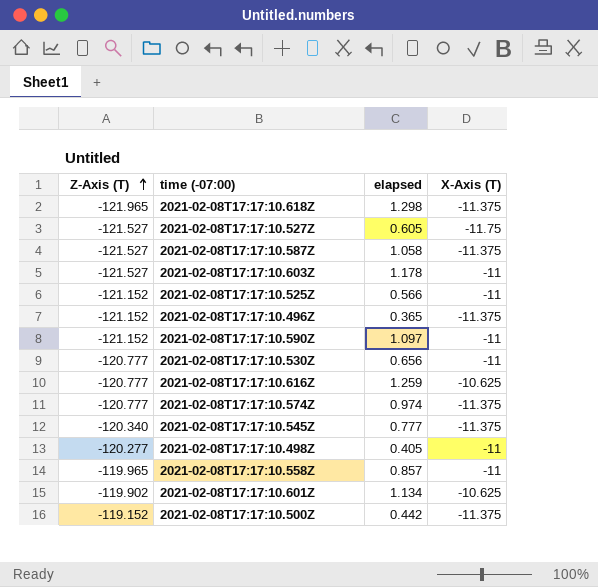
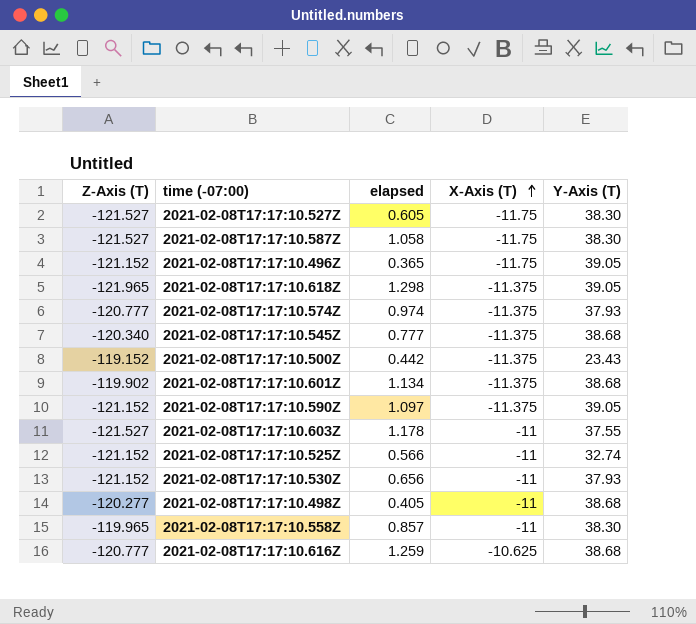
row order: Z-Axis (T) ascending -> X-Axis (T) ascending
column Y-Axis (T) | position: none -> 5
2021-02-08T17:17:10.587Z | X-Axis (T): -11.375 -> -11.75
2021-02-08T17:17:10.496Z | X-Axis (T): -11.375 -> -11.75
2021-02-08T17:17:10.601Z | X-Axis (T): -10.625 -> -11.375
2021-02-08T17:17:10.590Z | X-Axis (T): -11 -> -11.375
2021-02-08T17:17:10.530Z | Z-Axis (T): -120.777 -> -121.152

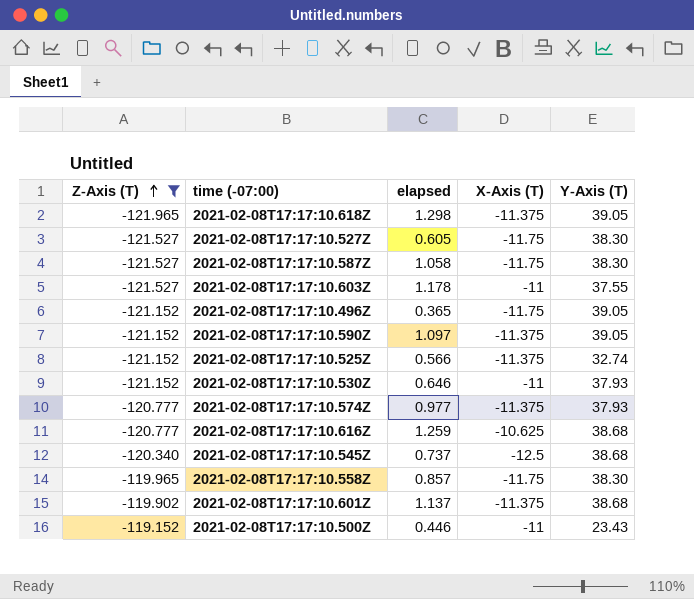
filter: none -> Z-Axis (T) != -120.277
row order: X-Axis (T) ascending -> Z-Axis (T) ascending
2021-02-08T17:17:10.525Z | X-Axis (T): -11 -> -11.375
2021-02-08T17:17:10.530Z | elapsed: 0.656 -> 0.646
2021-02-08T17:17:10.574Z | elapsed: 0.974 -> 0.977
2021-02-08T17:17:10.545Z | elapsed: 0.777 -> 0.737
2021-02-08T17:17:10.545Z | X-Axis (T): -11.375 -> -12.5
2021-02-08T17:17:10.558Z | X-Axis (T): -11 -> -11.75
2021-02-08T17:17:10.601Z | elapsed: 1.134 -> 1.137
2021-02-08T17:17:10.500Z | elapsed: 0.442 -> 0.446
2021-02-08T17:17:10.500Z | X-Axis (T): -11.375 -> -11

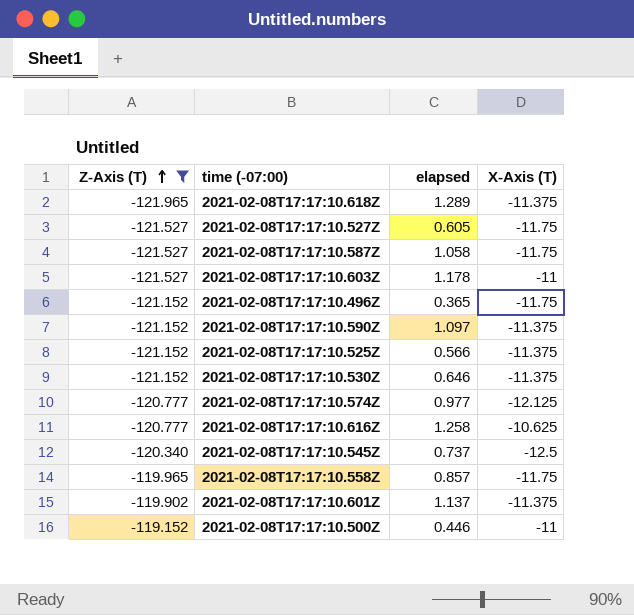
column Y-Axis (T) | position: 5 -> none
2021-02-08T17:17:10.618Z | elapsed: 1.298 -> 1.289
2021-02-08T17:17:10.530Z | X-Axis (T): -11 -> -11.375
2021-02-08T17:17:10.574Z | X-Axis (T): -11.375 -> -12.125
2021-02-08T17:17:10.616Z | elapsed: 1.259 -> 1.258

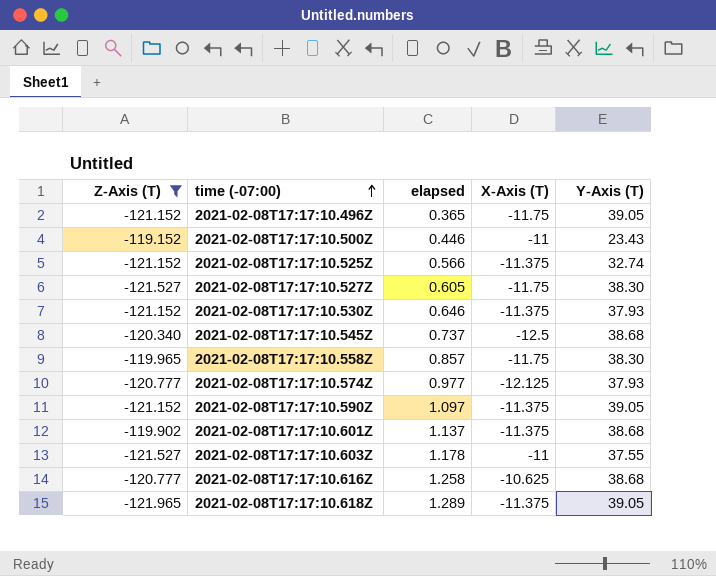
row order: Z-Axis (T) ascending -> time (-07:00) ascending
column Y-Axis (T) | position: none -> 5
row 2021-02-08T17:17:10.587Z: -121.527 | 1.058 | -11.75 -> none

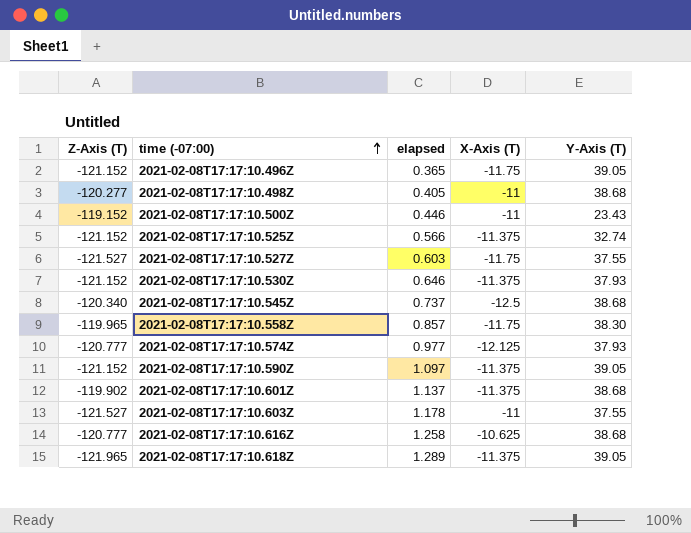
filter: Z-Axis (T) != -120.277 -> none
2021-02-08T17:17:10.527Z | elapsed: 0.605 -> 0.603
2021-02-08T17:17:10.527Z | Y-Axis (T): 38.30 -> 37.55

